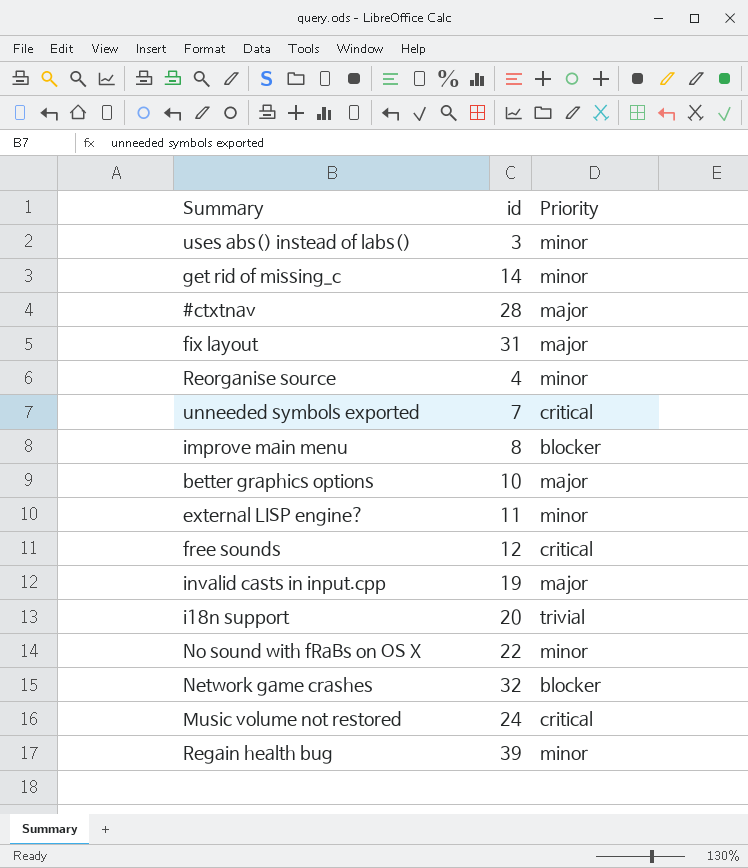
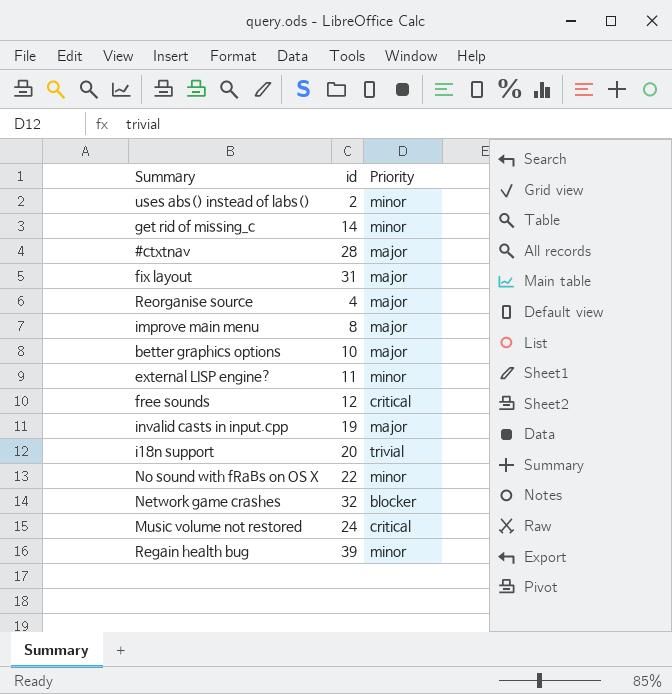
row unneeded symbols exported: 7 | critical -> none
uses abs() instead of labs() | id: 3 -> 2
Reorganise source | Priority: minor -> major
improve main menu | Priority: blocker -> major

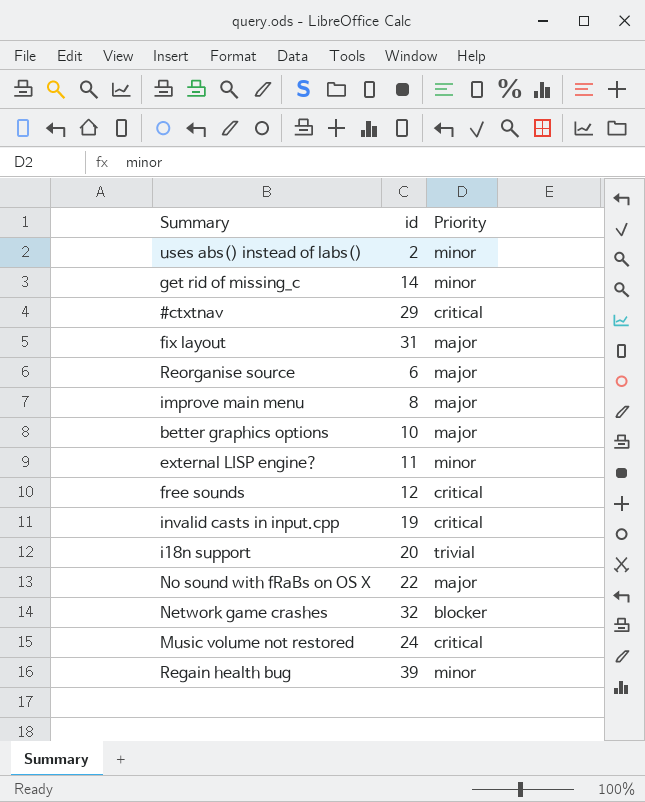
#ctxtnav | id: 28 -> 29
#ctxtnav | Priority: major -> critical
Reorganise source | id: 4 -> 6
invalid casts in input.cpp | Priority: major -> critical
No sound with fRaBs on OS X | Priority: minor -> major

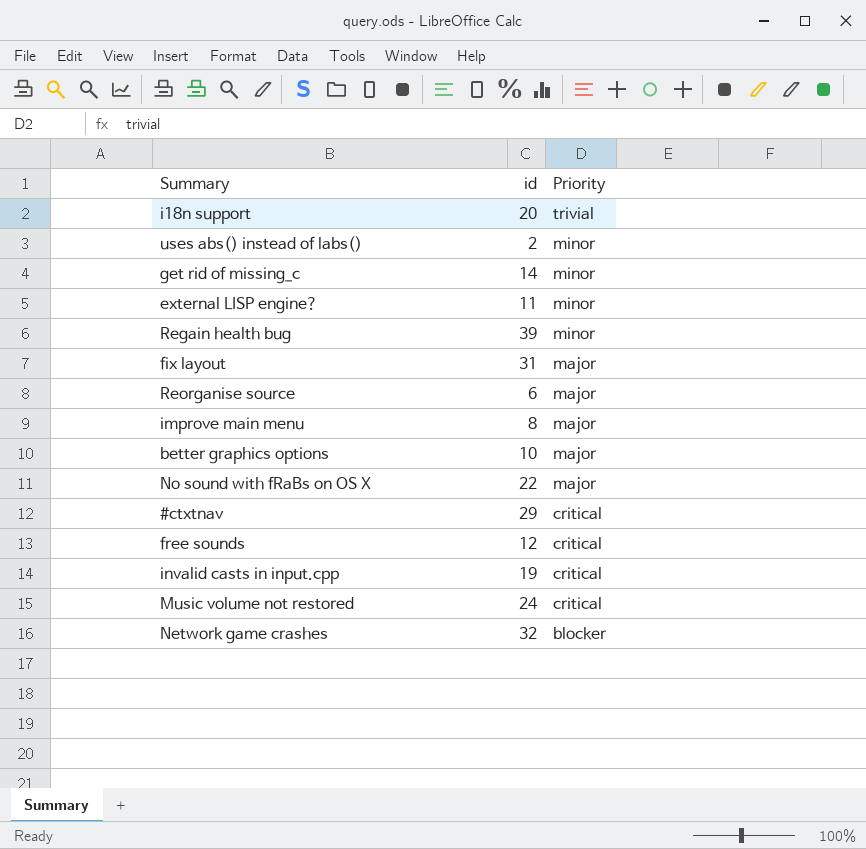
row order: none -> Priority descending

